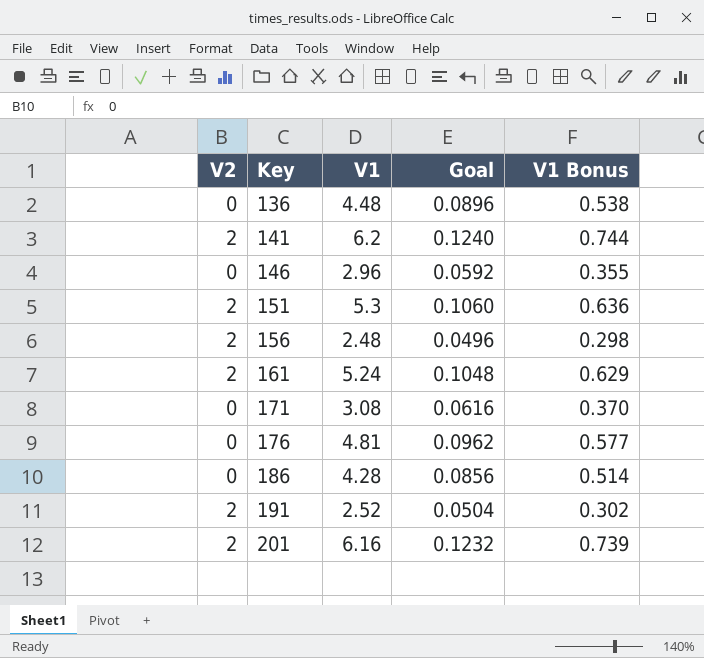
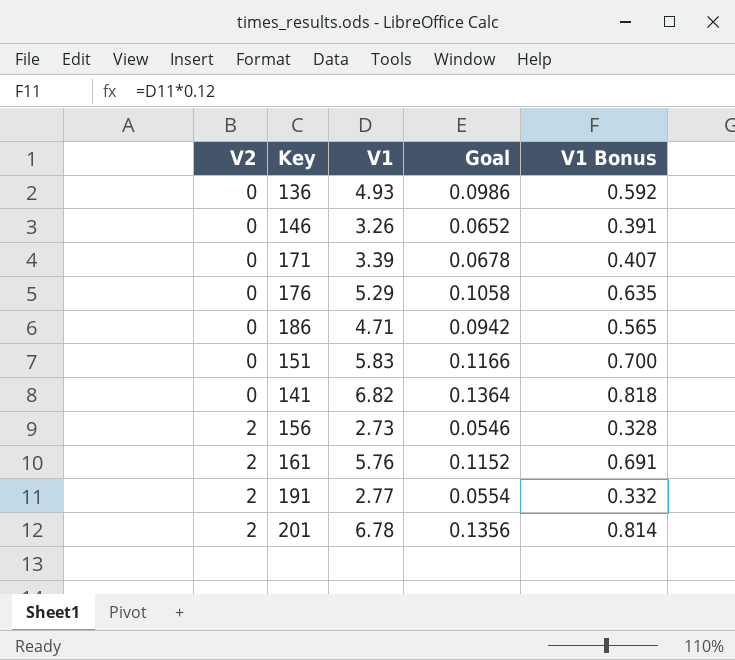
row order: Key ascending -> V2 ascending
136 | V1: 4.48 -> 4.93
136 | Goal: 0.0896 -> 0.0986
136 | V1 Bonus: 0.538 -> 0.592
146 | V1: 2.96 -> 3.26
146 | Goal: 0.0592 -> 0.0652
146 | V1 Bonus: 0.355 -> 0.391
171 | V1: 3.08 -> 3.39
171 | Goal: 0.0616 -> 0.0678
171 | V1 Bonus: 0.370 -> 0.407
176 | V1: 4.81 -> 5.29
176 | Goal: 0.0962 -> 0.1058
176 | V1 Bonus: 0.577 -> 0.635
186 | V1: 4.28 -> 4.71
186 | Goal: 0.0856 -> 0.0942
186 | V1 Bonus: 0.514 -> 0.565
151 | V2: 2 -> 0
151 | V1: 5.3 -> 5.83
151 | Goal: 0.1060 -> 0.1166
151 | V1 Bonus: 0.636 -> 0.700
141 | V2: 2 -> 0
141 | V1: 6.2 -> 6.82
141 | Goal: 0.1240 -> 0.1364
141 | V1 Bonus: 0.744 -> 0.818
156 | V1: 2.48 -> 2.73
156 | Goal: 0.0496 -> 0.0546
156 | V1 Bonus: 0.298 -> 0.328
161 | V1: 5.24 -> 5.76
161 | Goal: 0.1048 -> 0.1152
161 | V1 Bonus: 0.629 -> 0.691
191 | V1: 2.52 -> 2.77
191 | Goal: 0.0504 -> 0.0554
191 | V1 Bonus: 0.302 -> 0.332
201 | V1: 6.16 -> 6.78
201 | Goal: 0.1232 -> 0.1356
201 | V1 Bonus: 0.739 -> 0.814

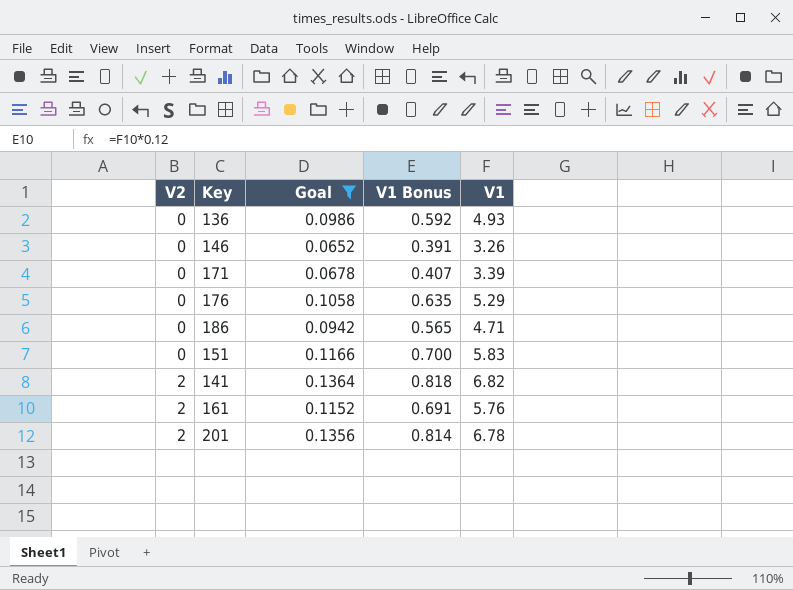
filter: none -> Goal >= 0.0652
column V1 | position: 3 -> 5
141 | V2: 0 -> 2

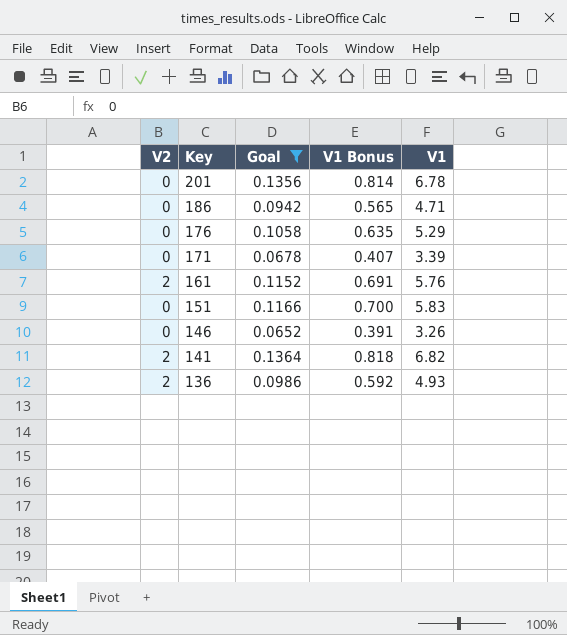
row order: V2 ascending -> Key descending
201 | V2: 2 -> 0
136 | V2: 0 -> 2

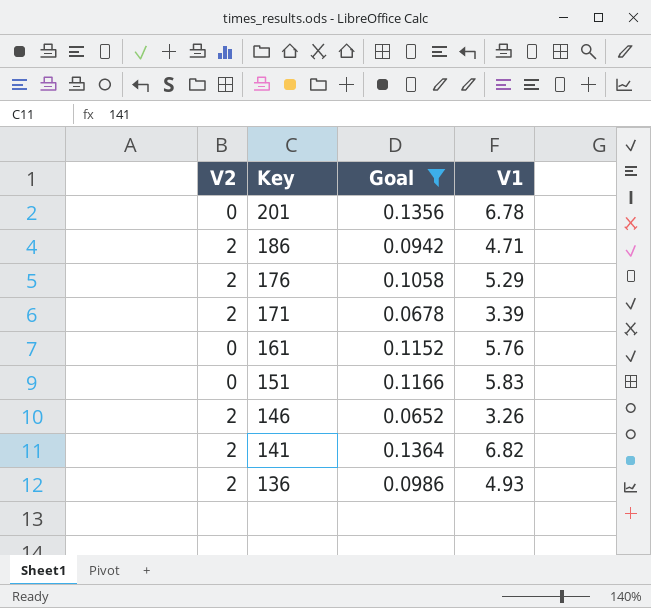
column V1 Bonus | formula: [V1] * 0.12 -> none
186 | V2: 0 -> 2
176 | V2: 0 -> 2
171 | V2: 0 -> 2
161 | V2: 2 -> 0
146 | V2: 0 -> 2

